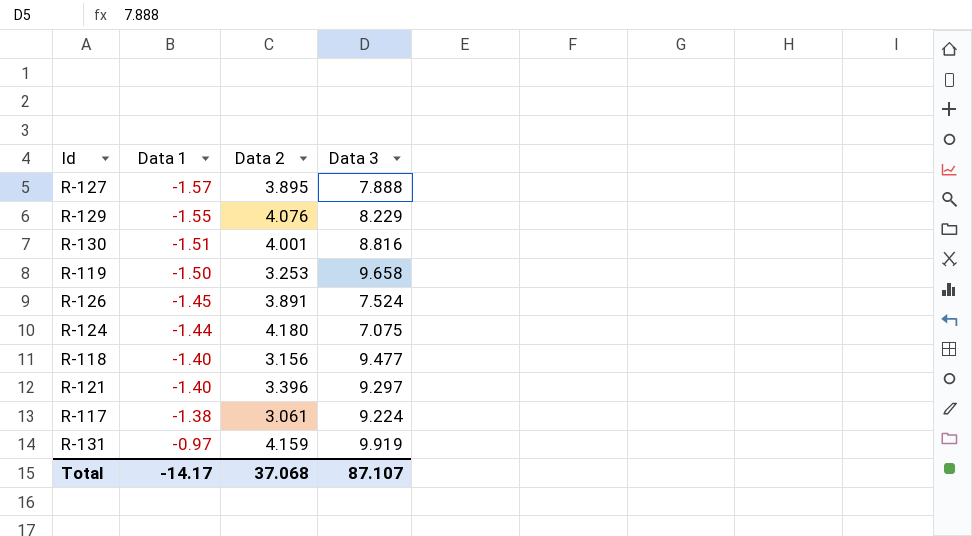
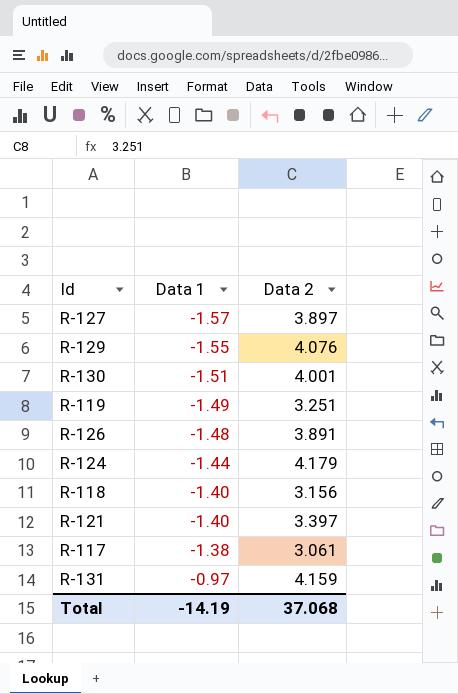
column Data 3 | position: 4 -> none
R-127 | Data 2: 3.895 -> 3.897
R-119 | Data 1: -1.50 -> -1.49
R-119 | Data 2: 3.253 -> 3.251
R-126 | Data 1: -1.45 -> -1.48
R-124 | Data 2: 4.180 -> 4.179
R-121 | Data 2: 3.396 -> 3.397
Total | Data 1: -14.17 -> -14.19

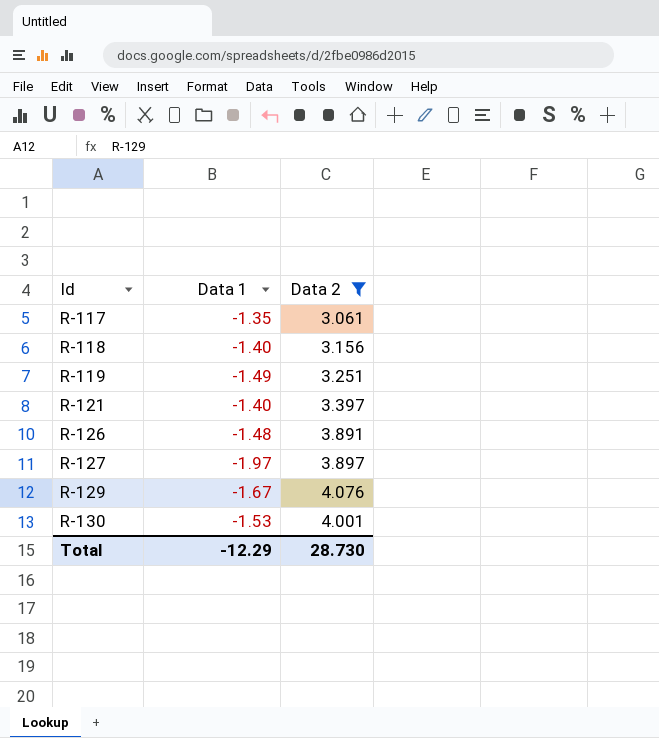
filter: none -> Data 2 <= 4.076
row order: Data 1 ascending -> Id ascending
R-117 | Data 1: -1.38 -> -1.35
R-127 | Data 1: -1.57 -> -1.97
R-129 | Data 1: -1.55 -> -1.67
R-130 | Data 1: -1.51 -> -1.53
Total | Data 1: -14.19 -> -12.29
Total | Data 2: 37.068 -> 28.730

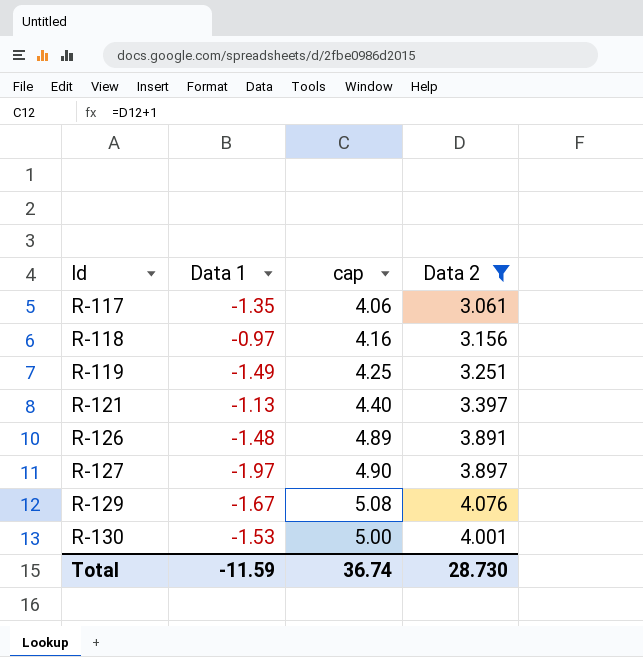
column cap | formula: none -> [Data 2] + 1
R-118 | Data 1: -1.40 -> -0.97
R-121 | Data 1: -1.40 -> -1.13
Total | Data 1: -12.29 -> -11.59

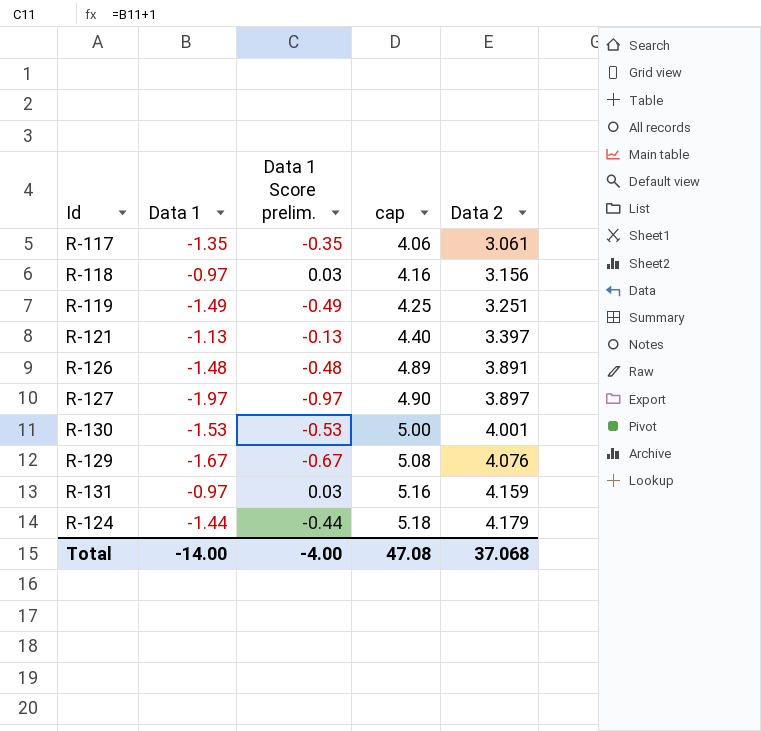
filter: Data 2 <= 4.076 -> none
row order: Id ascending -> cap ascending
column Data 1 Score prelim. | formula: none -> [Data 1] + 1
Total | Data 1: -11.59 -> -14.00
Total | cap: 36.74 -> 47.08
Total | Data 2: 28.730 -> 37.068

